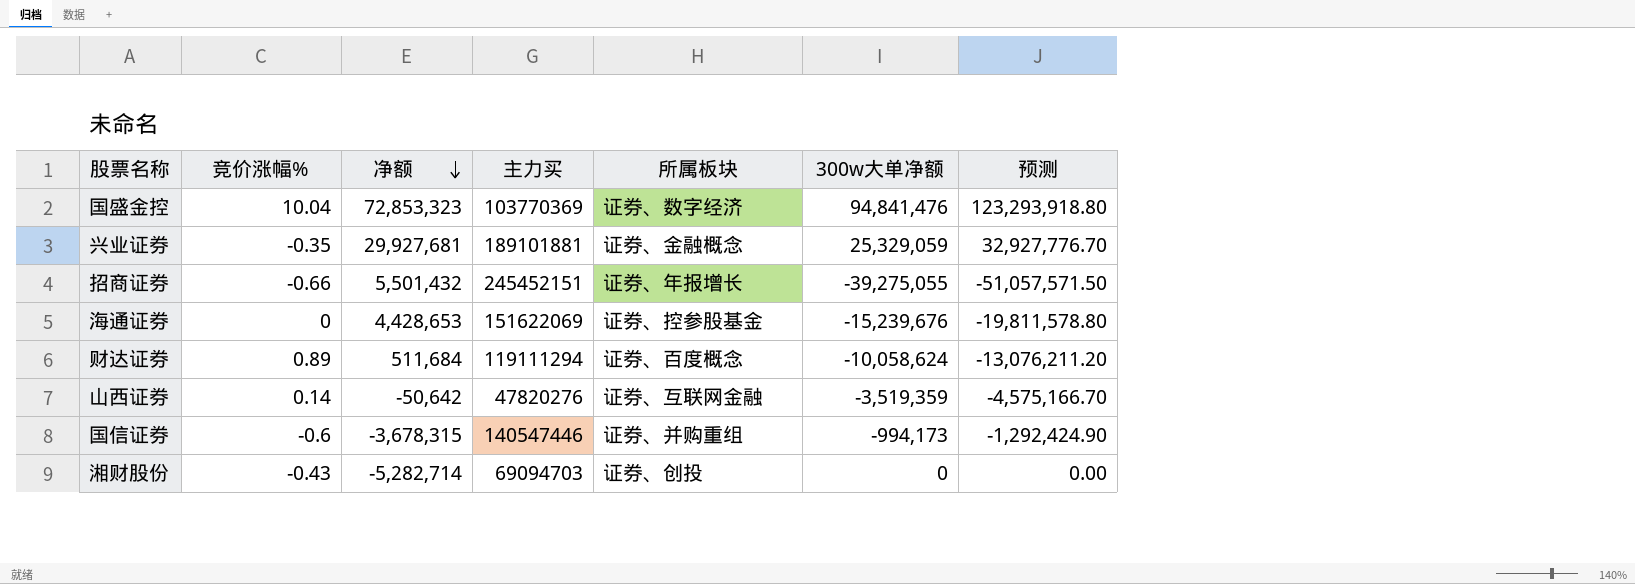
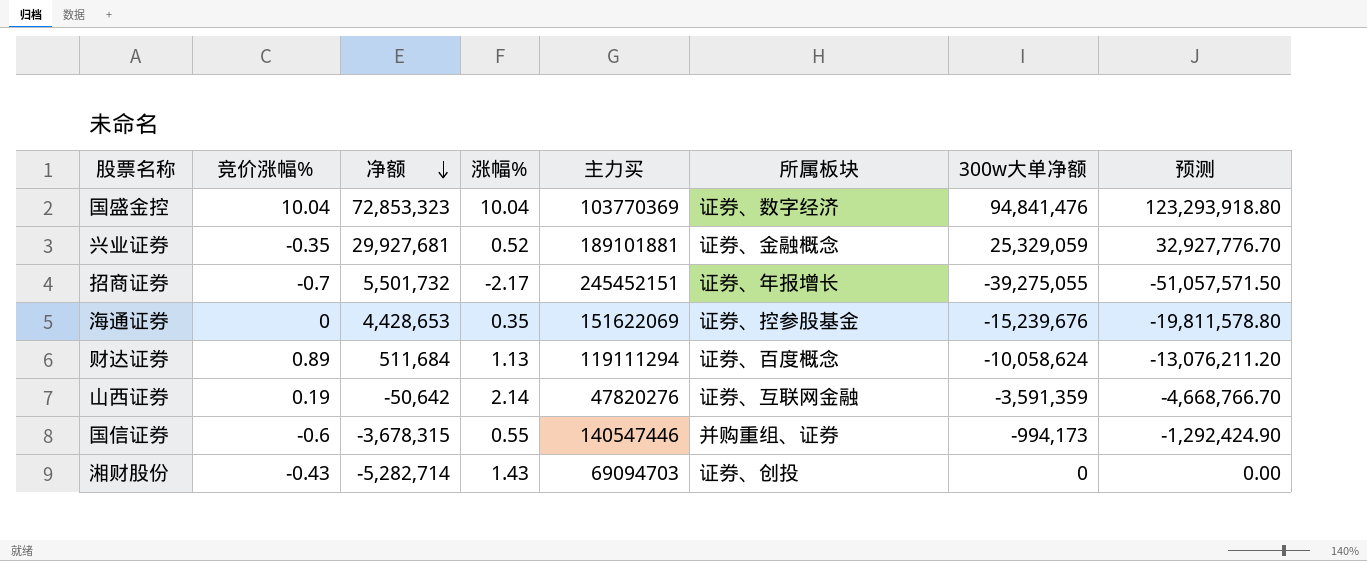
column 涨幅% | position: none -> 4
招商证券 | 竞价涨幅%: -0.66 -> -0.7
招商证券 | 净额: 5,501,432 -> 5,501,732
山西证券 | 竞价涨幅%: 0.14 -> 0.19
山西证券 | 300w大单净额: -3,519,359 -> -3,591,359
山西证券 | 预测: -4,575,166.70 -> -4,668,766.70
国信证券 | 所属板块: 证券、并购重组 -> 并购重组、证券

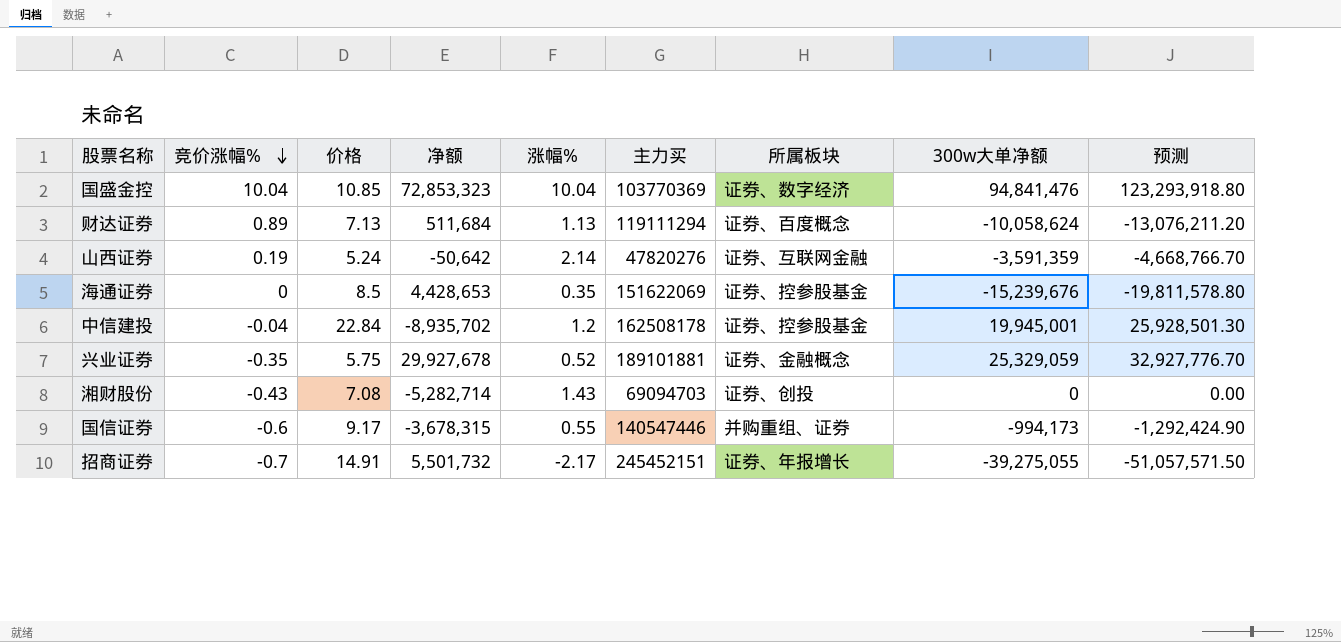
row order: 净额 descending -> 竞价涨幅% descending
column 价格 | position: none -> 3
row 中信建投: none -> -0.04 | 22.84 | -8,935,702 | 1.2 | 162508178 | 证券、控参股基金 | 19,945,001 | 25,928,501.30
兴业证券 | 净额: 29,927,681 -> 29,927,678

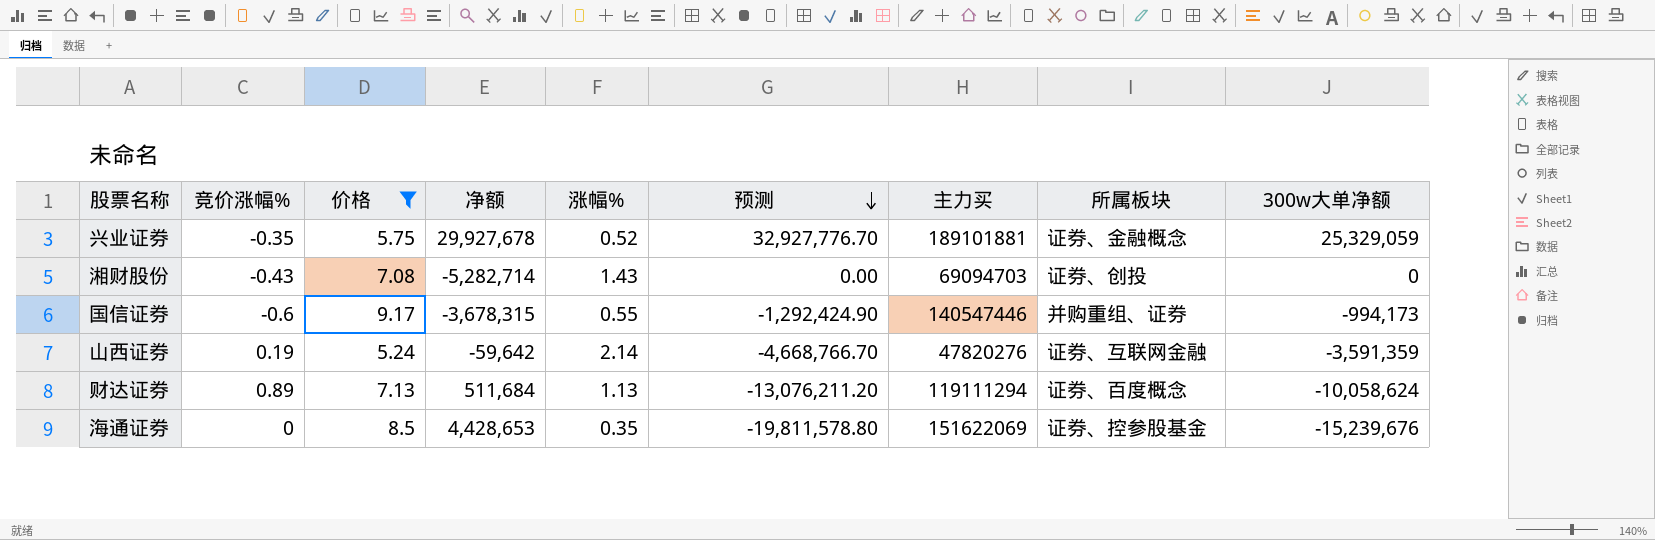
filter: none -> 价格 <= 9.17
row order: 竞价涨幅% descending -> 预测 descending
column 预测 | position: 9 -> 6
山西证券 | 净额: -50,642 -> -59,642

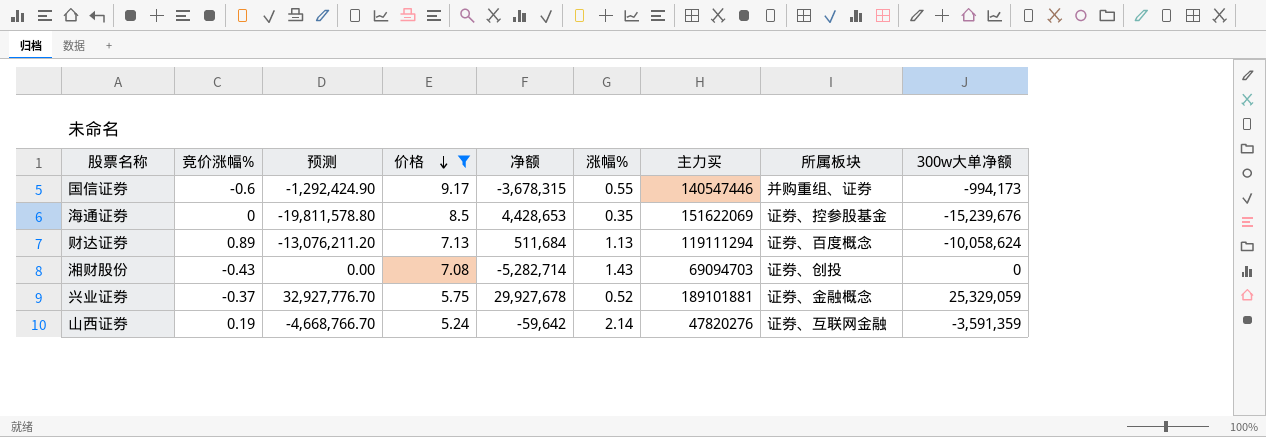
row order: 预测 descending -> 价格 descending
column 预测 | position: 6 -> 3
兴业证券 | 竞价涨幅%: -0.35 -> -0.37

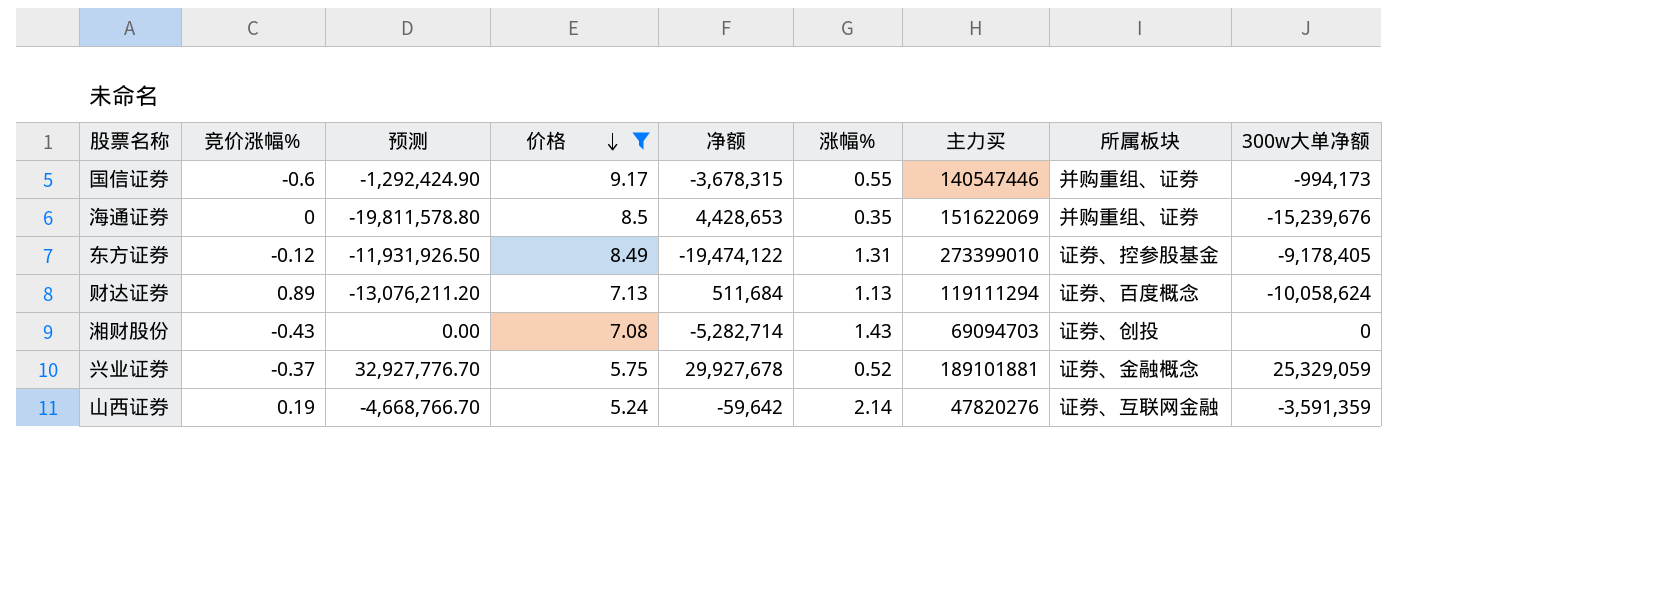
海通证券 | 所属板块: 证券、控参股基金 -> 并购重组、证券
row 东方证券: none -> -0.12 | -11,931,926.50 | 8.49 | -19,474,122 | 1.31 | 273399010 | 证券、控参股基金 | -9,178,405

